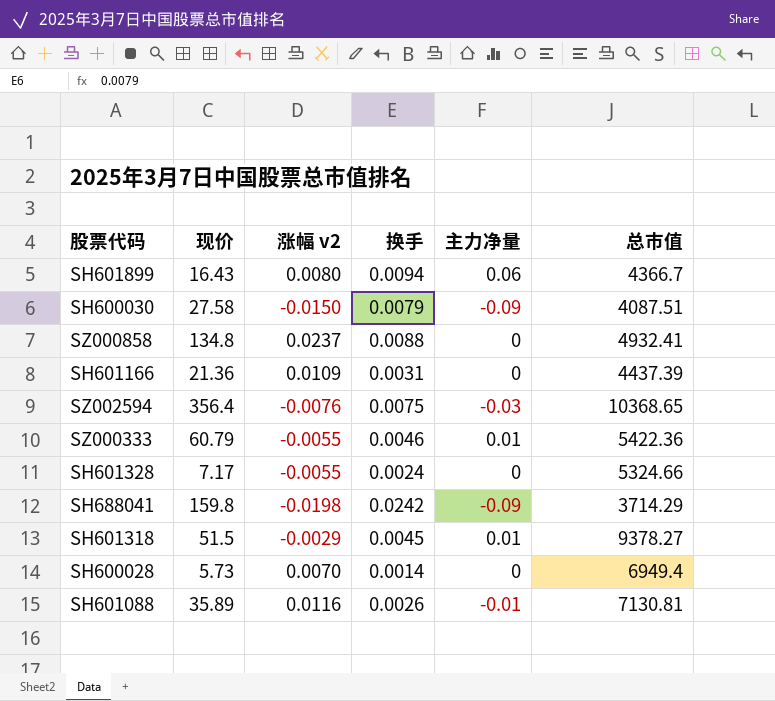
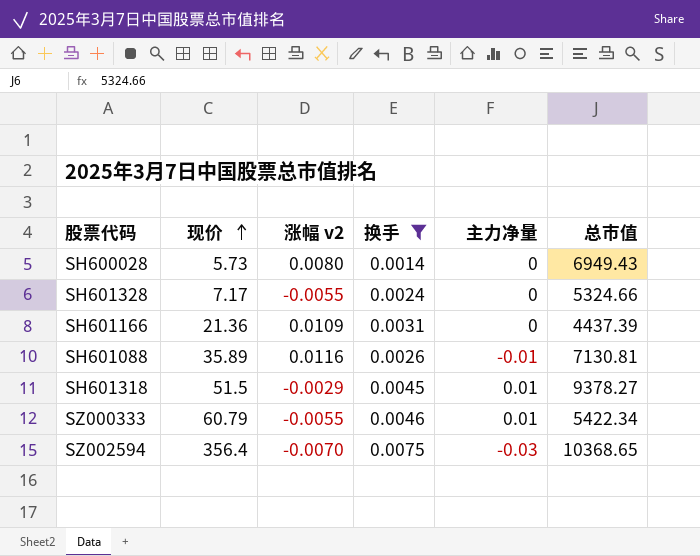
filter: none -> 换手 <= 0.0075
row order: none -> 现价 ascending
SH600028 | 涨幅 v2: 0.0070 -> 0.0080
SH600028 | 总市值: 6949.4 -> 6949.43
SZ000333 | 总市值: 5422.36 -> 5422.34
SZ002594 | 涨幅 v2: -0.0076 -> -0.0070

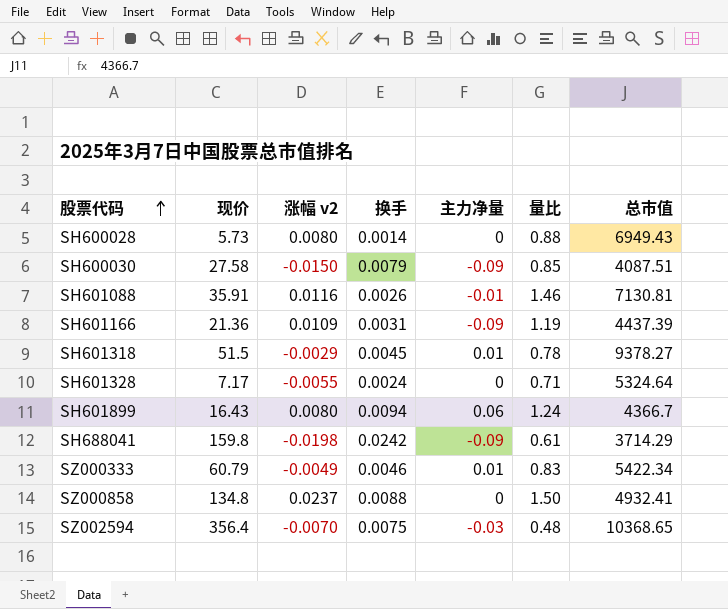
filter: 换手 <= 0.0075 -> none
row order: 现价 ascending -> 股票代码 ascending
column 量比 | position: none -> 6
SH601088 | 现价: 35.89 -> 35.91
SH601166 | 主力净量: 0 -> -0.09
SH601328 | 总市值: 5324.66 -> 5324.64
SZ000333 | 涨幅 v2: -0.0055 -> -0.0049

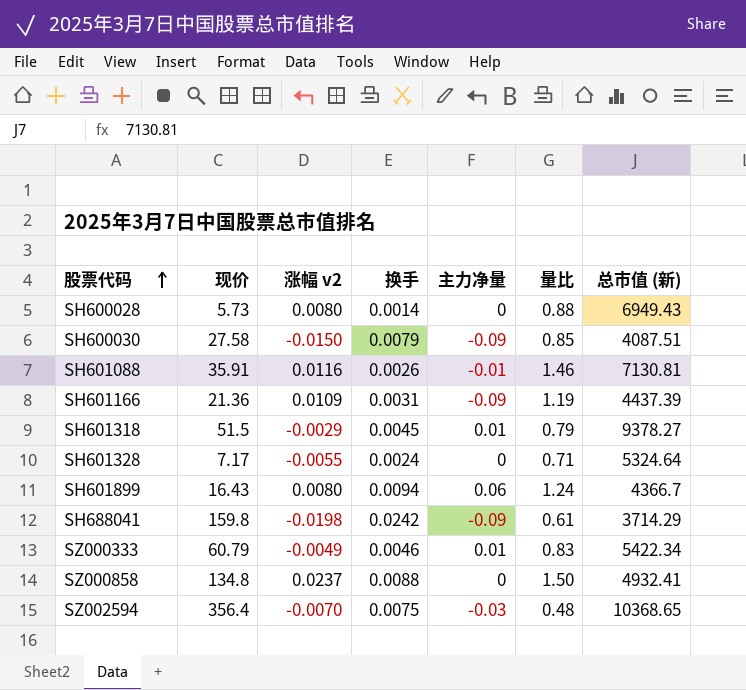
column name: 总市值 -> 总市值 (新)
SH601318 | 量比: 0.78 -> 0.79

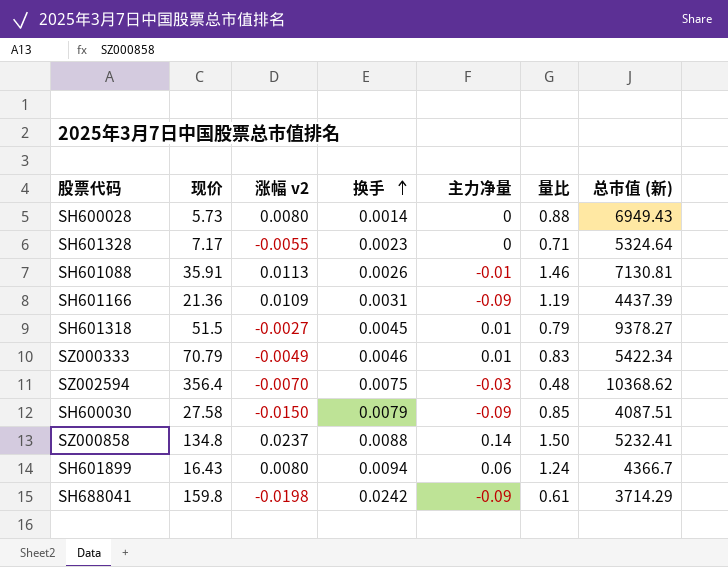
row order: 股票代码 ascending -> 换手 ascending
SH601328 | 换手: 0.0024 -> 0.0023
SH601088 | 涨幅 v2: 0.0116 -> 0.0113
SH601318 | 涨幅 v2: -0.0029 -> -0.0027
SZ000333 | 现价: 60.79 -> 70.79
SZ002594 | 总市值 (新): 10368.65 -> 10368.62
SZ000858 | 主力净量: 0 -> 0.14
SZ000858 | 总市值 (新): 4932.41 -> 5232.41

